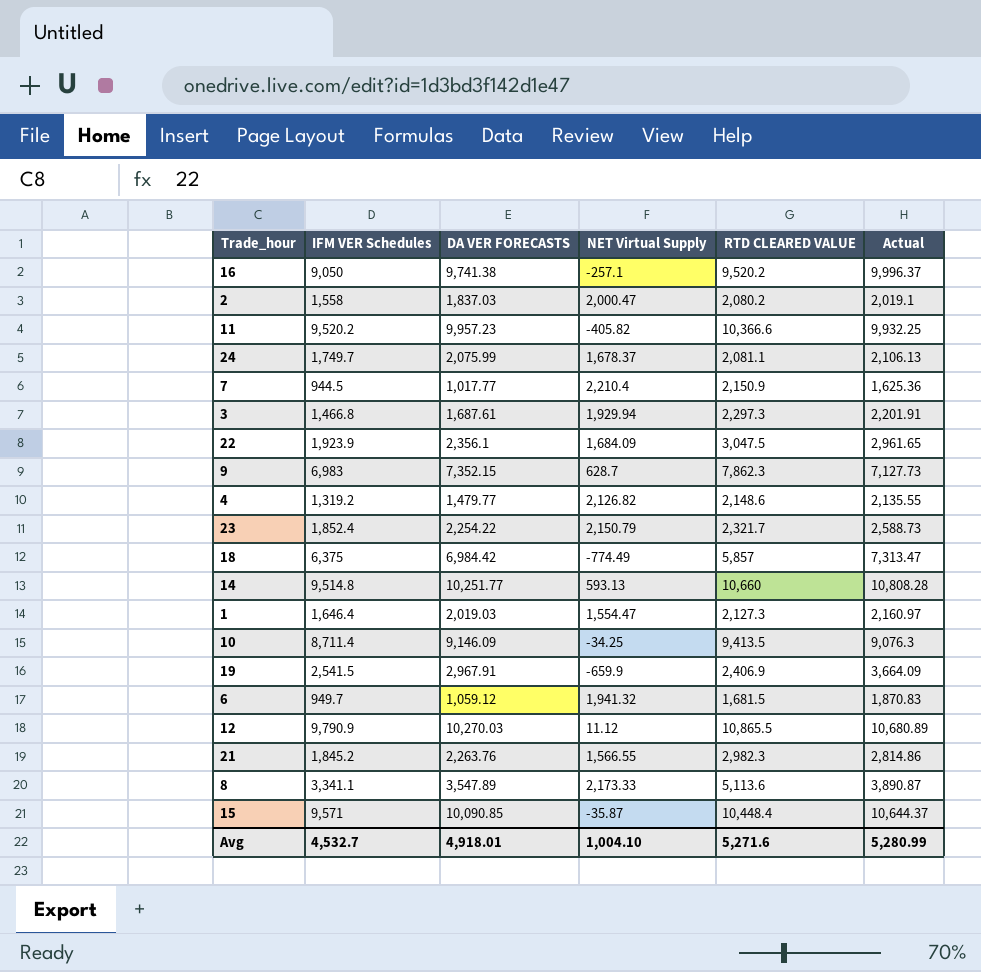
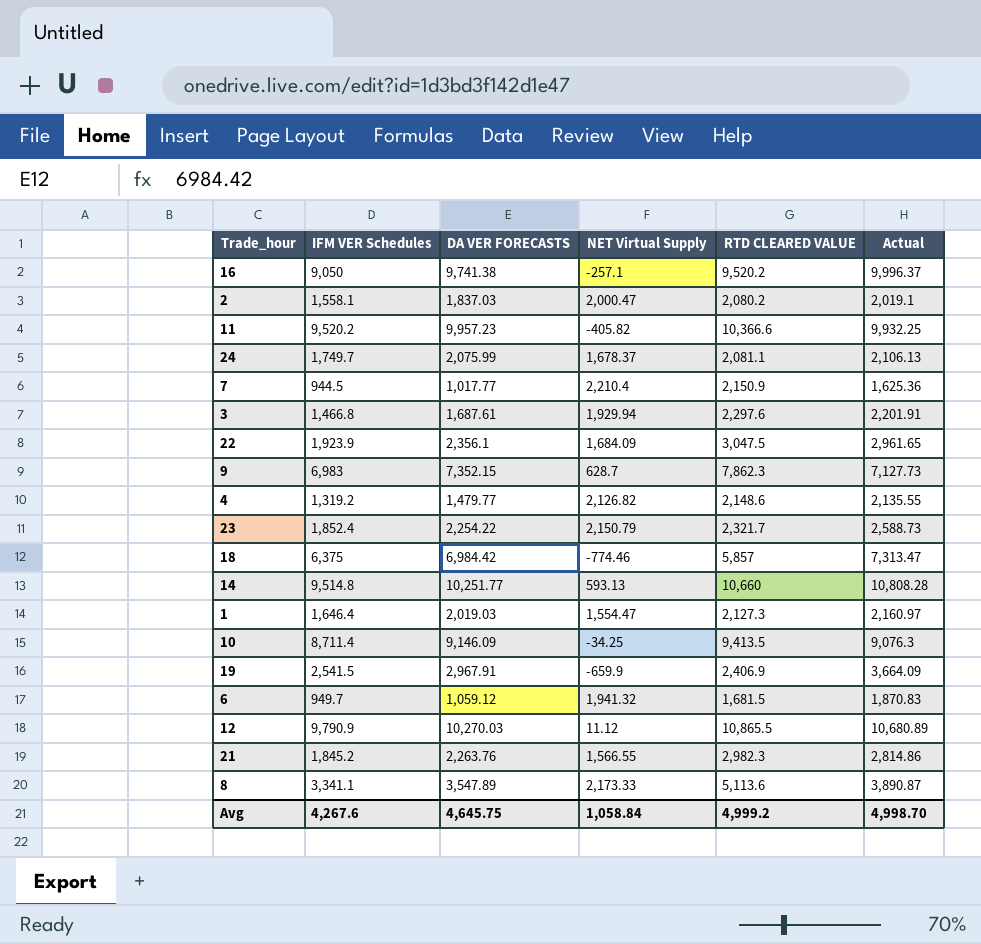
row 15: 9,571 | 10,090.85 | -35.87 | 10,448.4 | 10,644.37 -> none
2 | IFM VER Schedules: 1,558 -> 1,558.1
3 | RTD CLEARED VALUE: 2,297.3 -> 2,297.6
18 | NET Virtual Supply: -774.49 -> -774.46
Avg | IFM VER Schedules: 4,532.7 -> 4,267.6
Avg | DA VER FORECASTS: 4,918.01 -> 4,645.75
Avg | NET Virtual Supply: 1,004.10 -> 1,058.84
Avg | RTD CLEARED VALUE: 5,271.6 -> 4,999.2
Avg | Actual: 5,280.99 -> 4,998.70

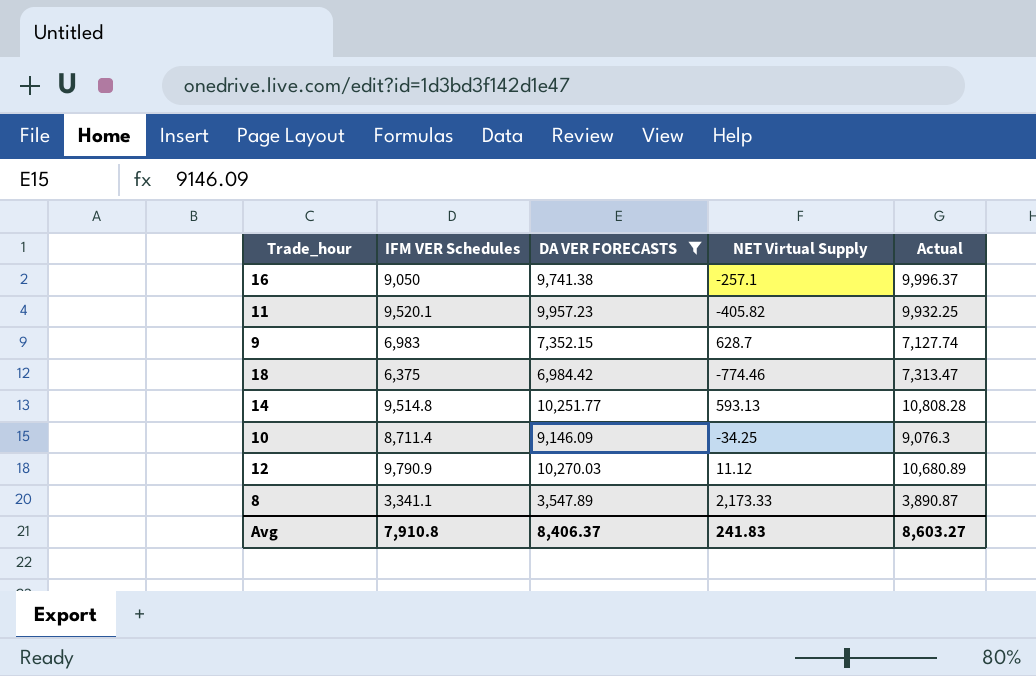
filter: none -> DA VER FORECASTS >= 3,547.89
column RTD CLEARED VALUE | position: 5 -> none
11 | IFM VER Schedules: 9,520.2 -> 9,520.1
9 | Actual: 7,127.73 -> 7,127.74
Avg | IFM VER Schedules: 4,267.6 -> 7,910.8
Avg | DA VER FORECASTS: 4,645.75 -> 8,406.37
Avg | NET Virtual Supply: 1,058.84 -> 241.83
Avg | Actual: 4,998.70 -> 8,603.27

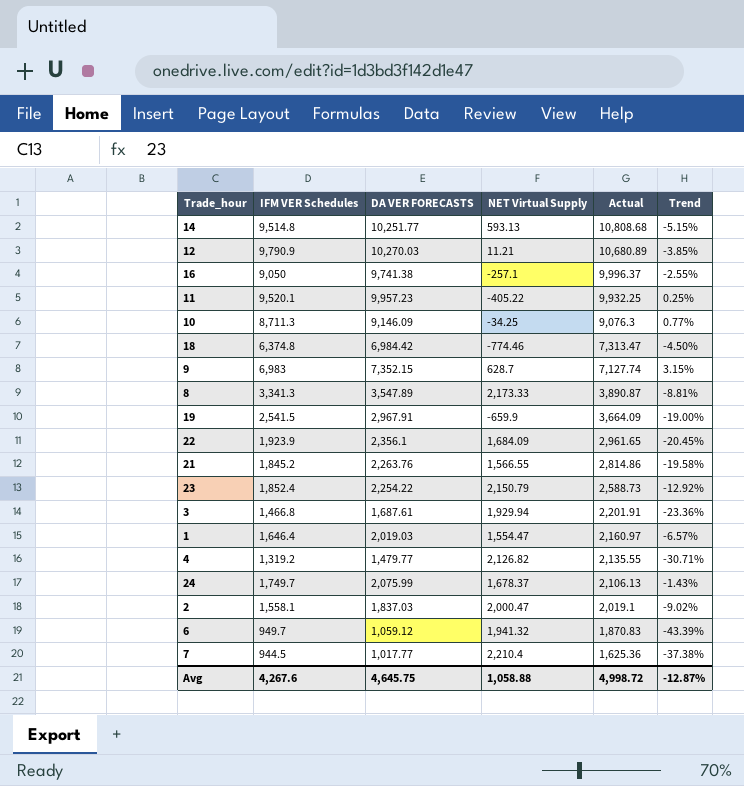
filter: DA VER FORECASTS >= 3,547.89 -> none
row order: none -> Actual descending
column Trend | formula: none -> ([DA VER FORECASTS] - [Actual]) / [Actual]
14 | Actual: 10,808.28 -> 10,808.68
12 | NET Virtual Supply: 11.12 -> 11.21
11 | NET Virtual Supply: -405.82 -> -405.22
10 | IFM VER Schedules: 8,711.4 -> 8,711.3
18 | IFM VER Schedules: 6,375 -> 6,374.8
8 | IFM VER Schedules: 3,341.1 -> 3,341.3
Avg | IFM VER Schedules: 7,910.8 -> 4,267.6
Avg | DA VER FORECASTS: 8,406.37 -> 4,645.75
Avg | NET Virtual Supply: 241.83 -> 1,058.88
Avg | Actual: 8,603.27 -> 4,998.72

